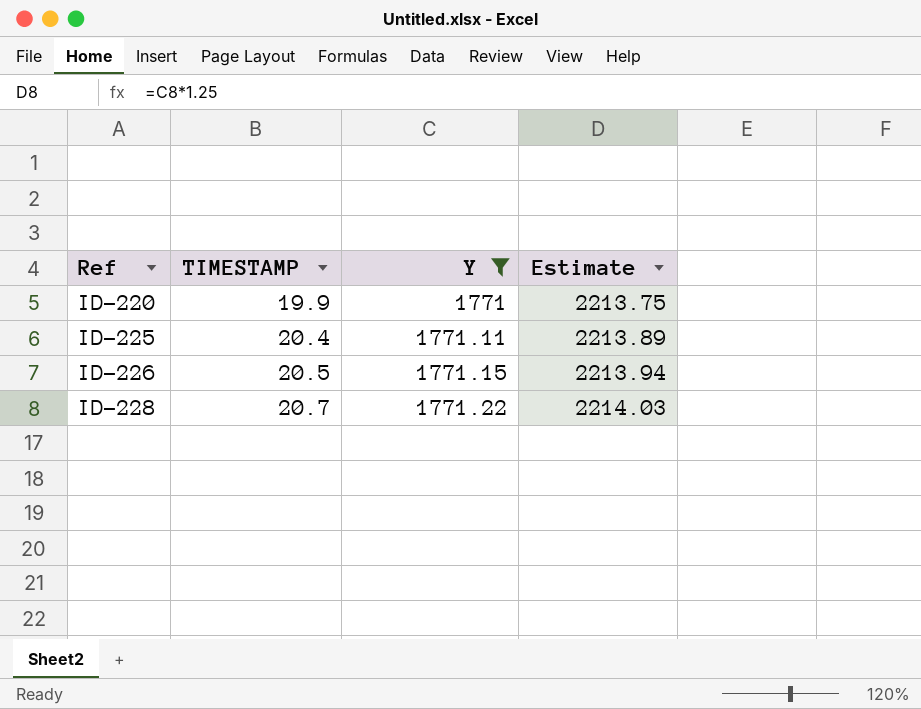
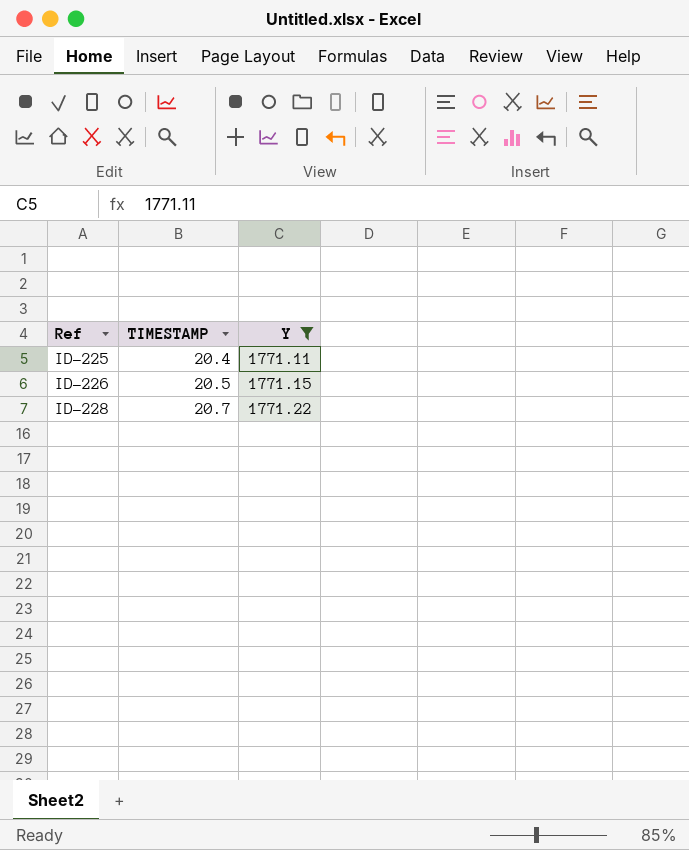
column Estimate | formula: [Y] * 1.25 -> none
row ID-220: 19.9 | 1771 | 2213.75 -> none

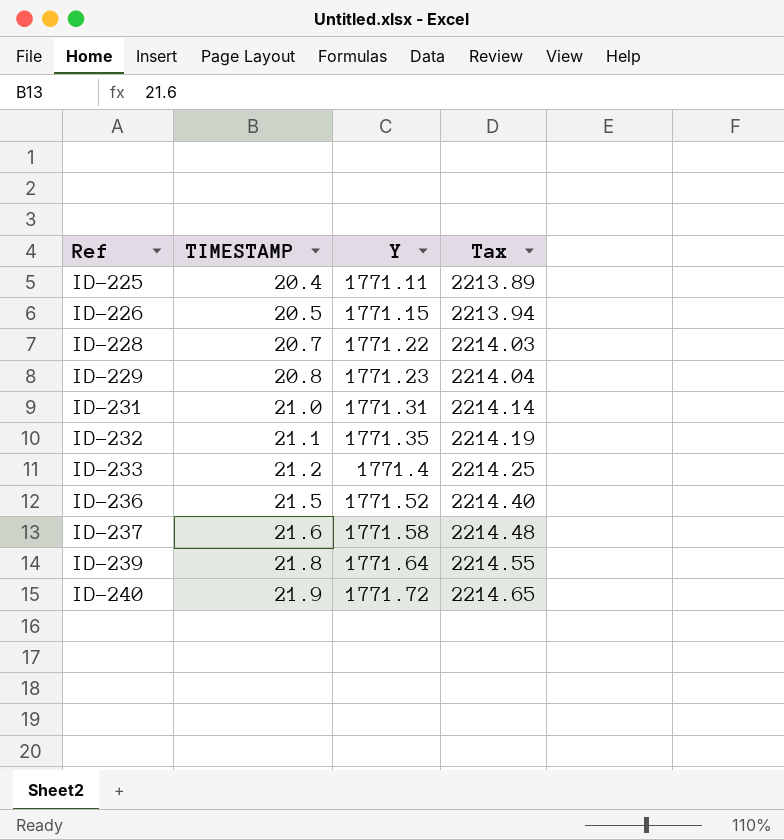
filter: Y <= 1771.22 -> none
column Tax | formula: none -> [Y] * 1.25

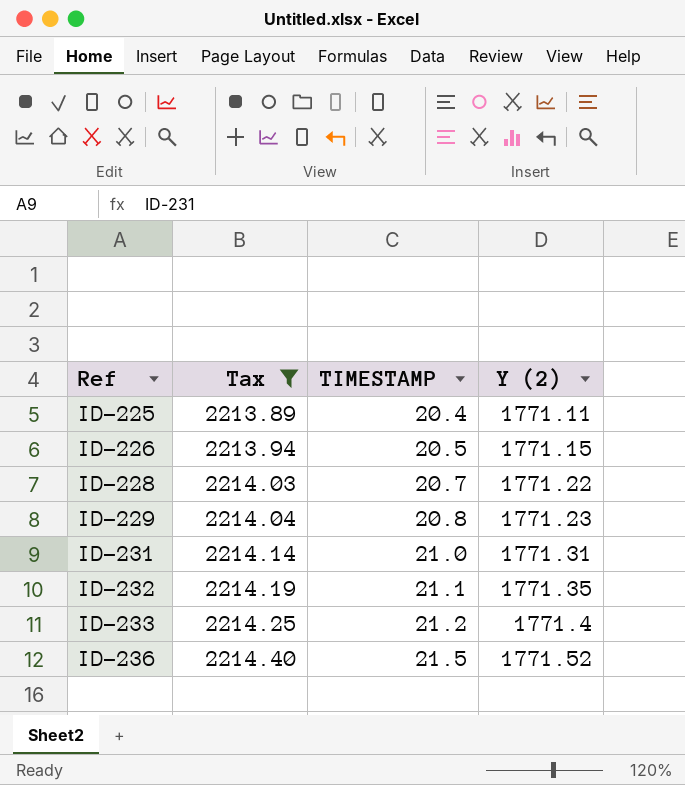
filter: none -> Tax <= 2214.40
column Tax | position: 4 -> 2
column name: Y -> Y (2)

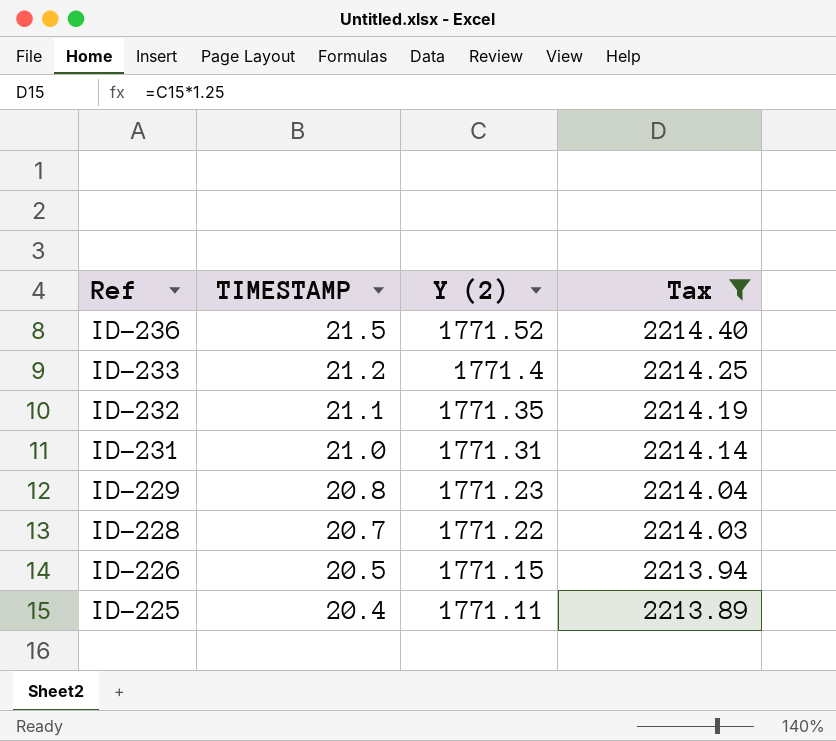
row order: Ref ascending -> Ref descending
column Tax | position: 2 -> 4

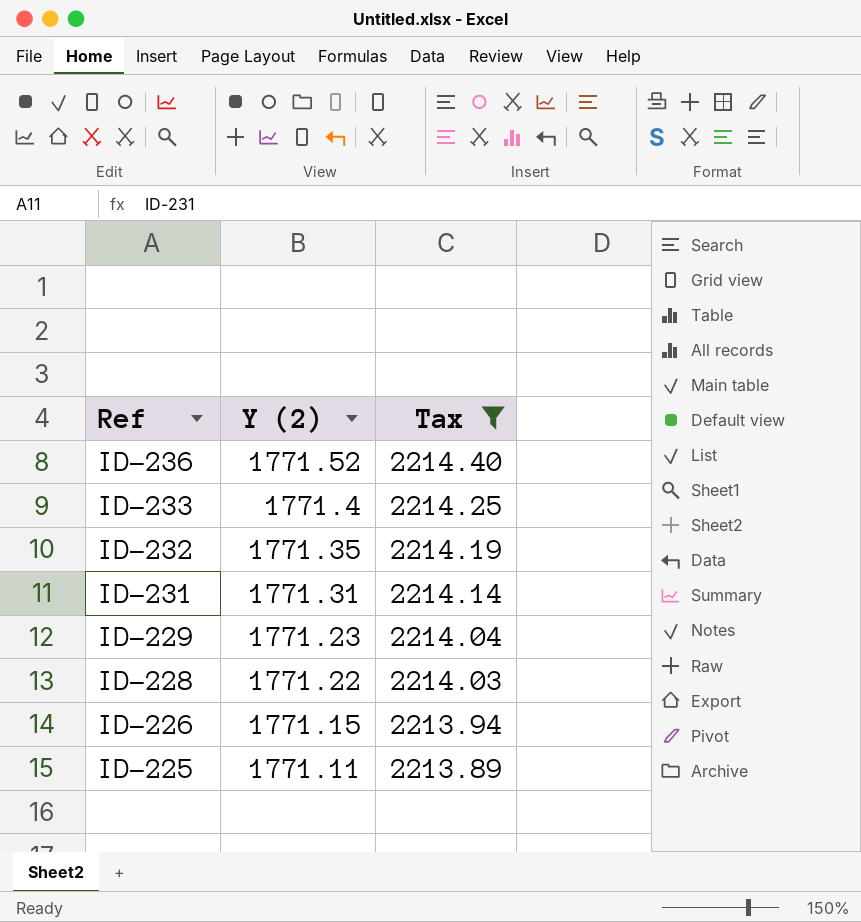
column TIMESTAMP | position: 2 -> none

